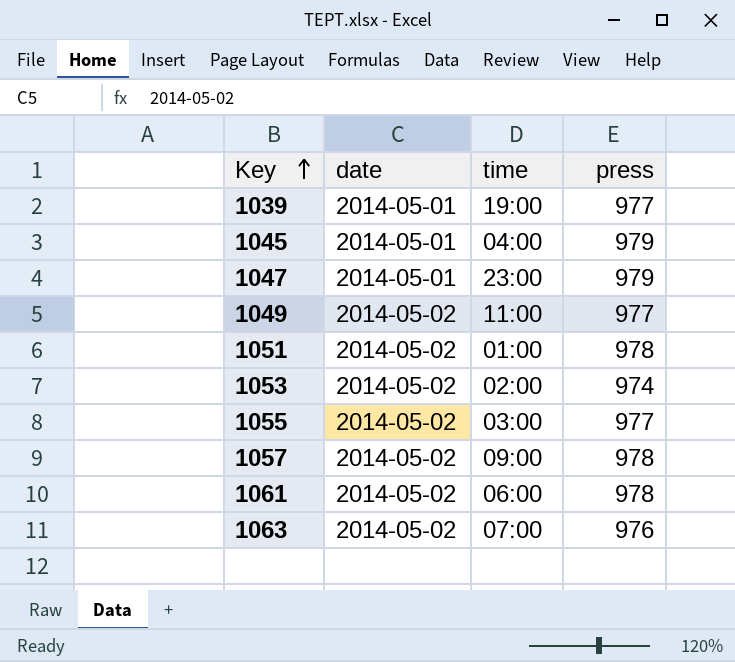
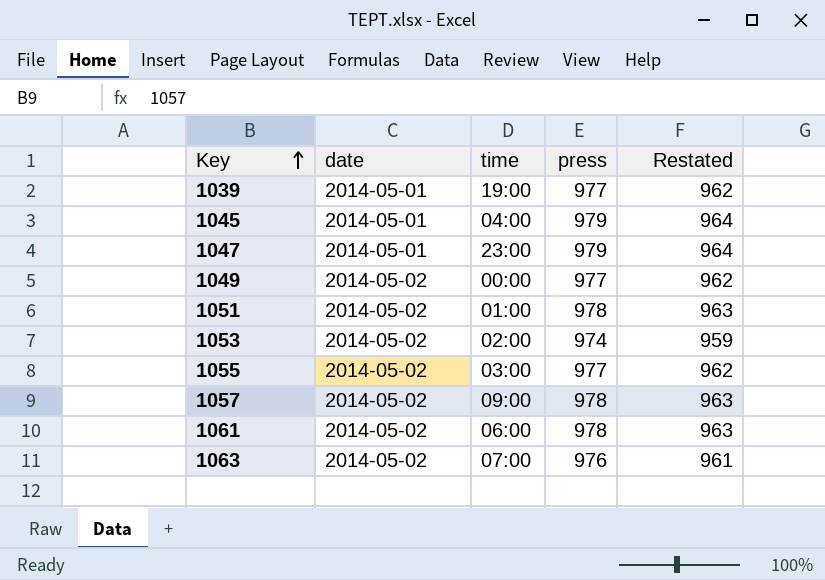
column Restated | formula: none -> [press] - 15
1049 | time: 11:00 -> 00:00

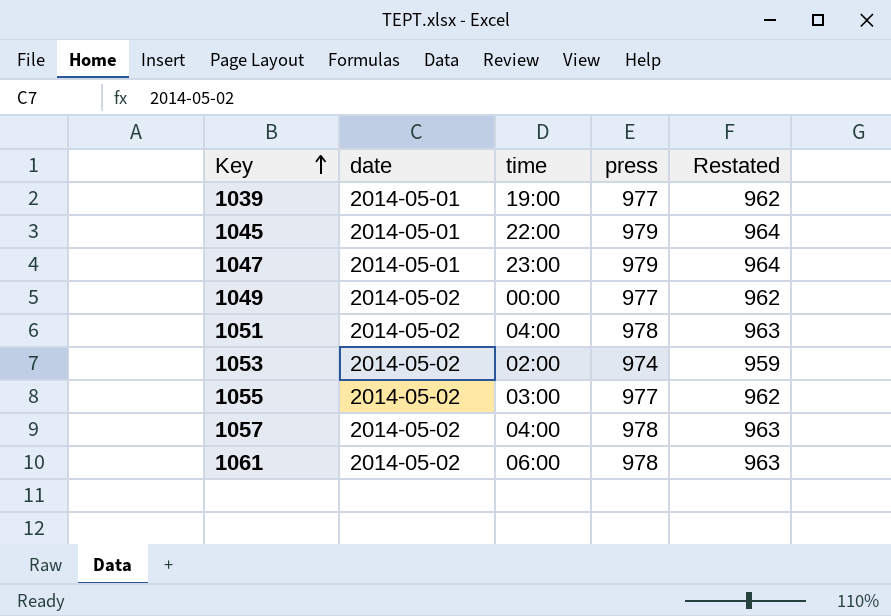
row 1063: 2014-05-02 | 07:00 | 976 | 961 -> none
1045 | time: 04:00 -> 22:00
1051 | time: 01:00 -> 04:00
1057 | time: 09:00 -> 04:00

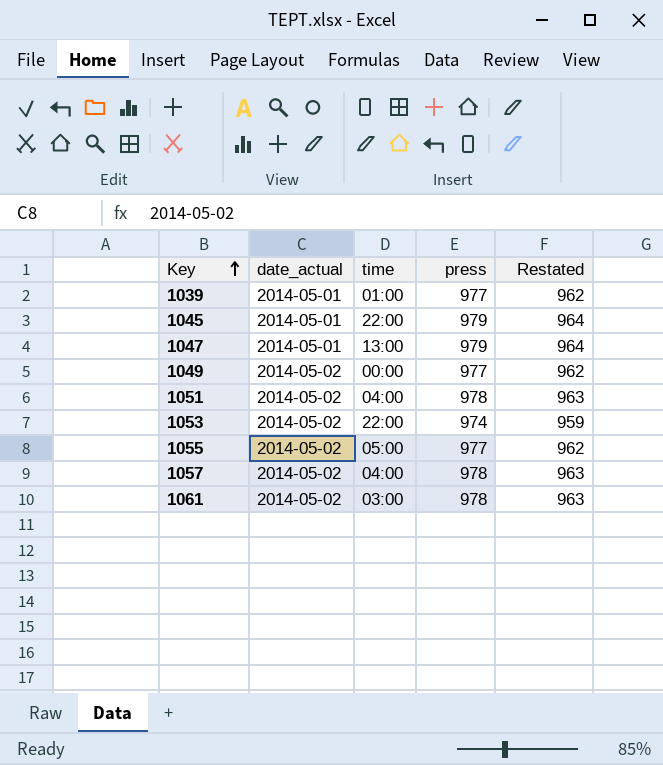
column name: date -> date_actual
1039 | time: 19:00 -> 01:00
1047 | time: 23:00 -> 13:00
1053 | time: 02:00 -> 22:00
1055 | time: 03:00 -> 05:00
1061 | time: 06:00 -> 03:00

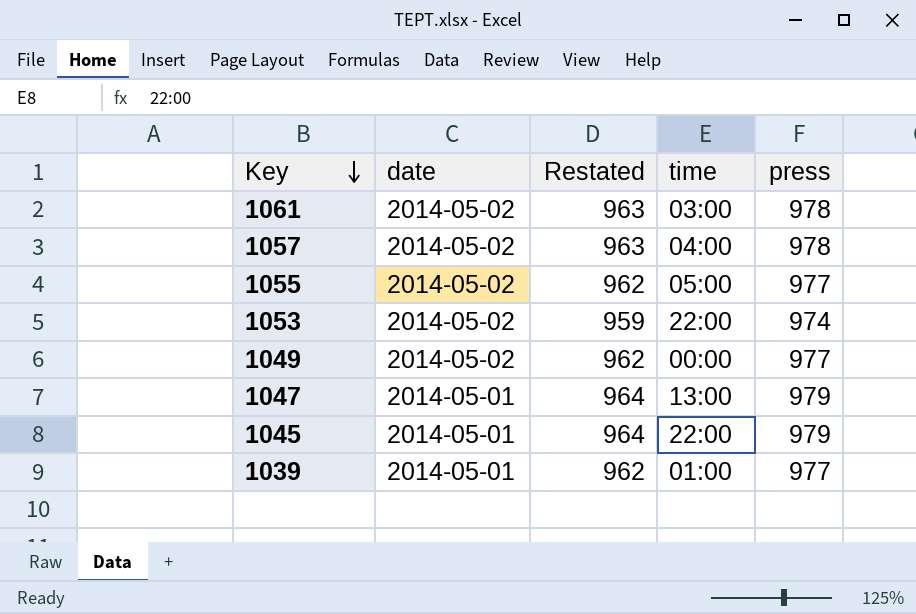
row order: Key ascending -> Key descending
column name: date_actual -> date
column Restated | position: 5 -> 3
row 1051: 2014-05-02 | 04:00 | 978 | 963 -> none

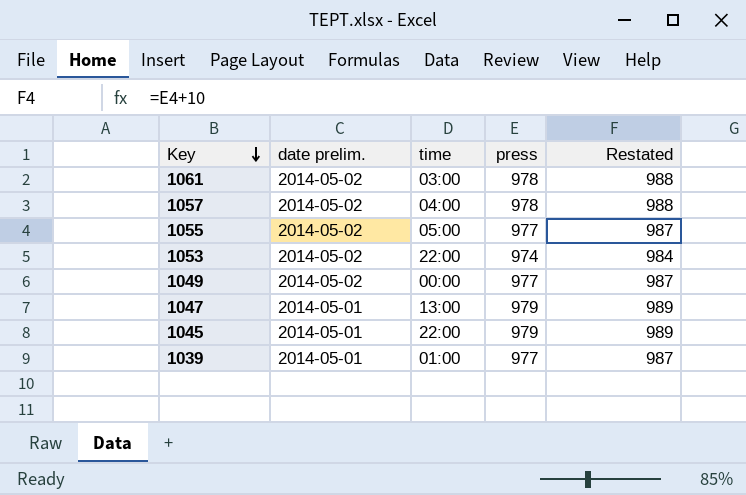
column name: date -> date prelim.
column Restated | formula: [press] - 15 -> [press] + 10
column Restated | position: 3 -> 5

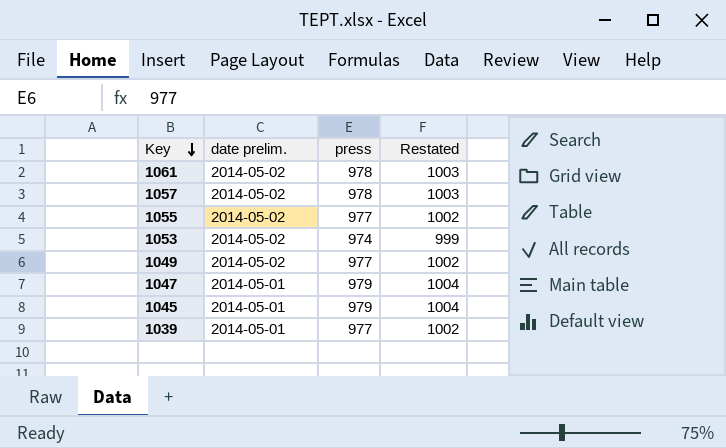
column time | position: 3 -> none
column Restated | formula: [press] + 10 -> [press] + 25

